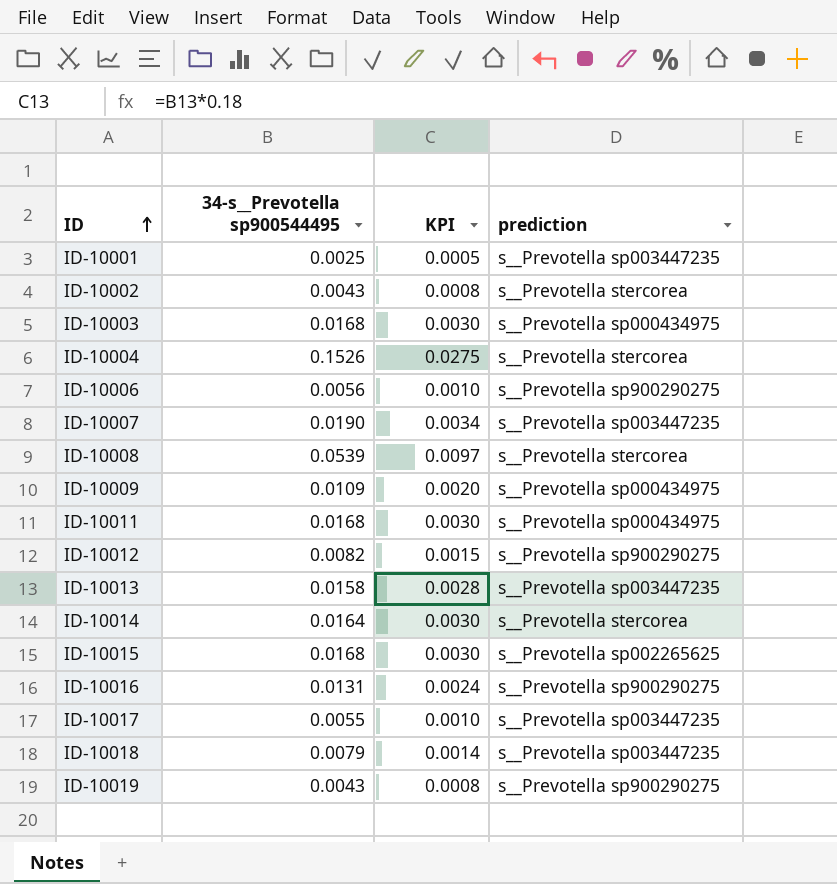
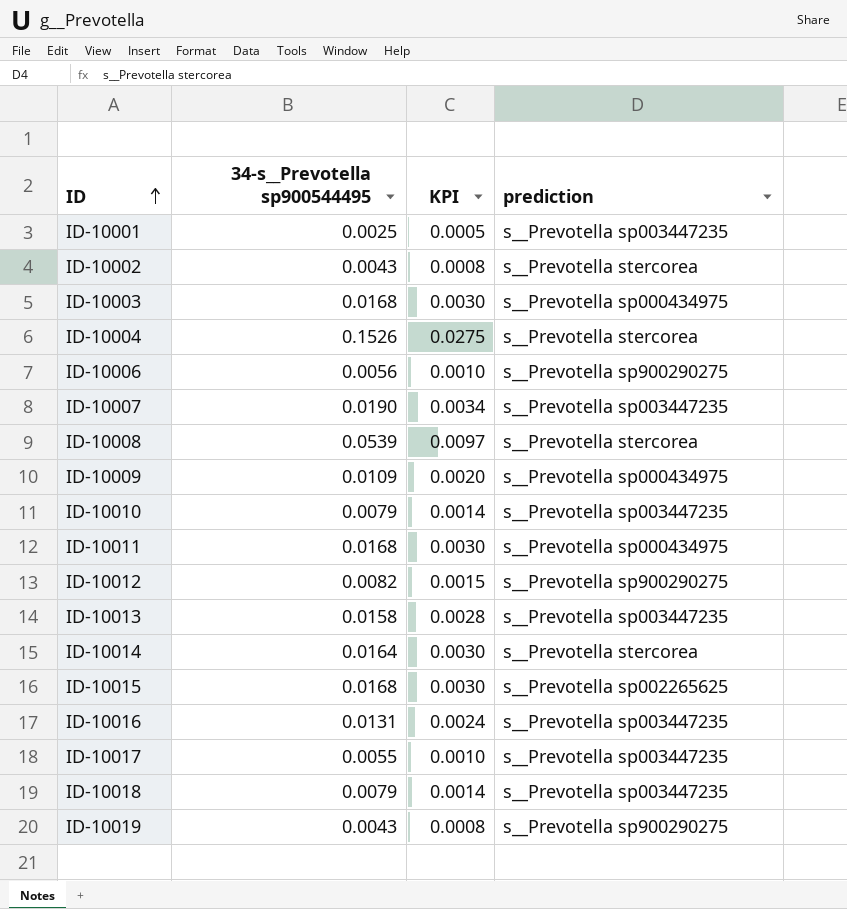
row ID-10010: none -> 0.0079 | 0.0014 | s__Prevotella sp003447235
ID-10016 | prediction: s__Prevotella sp900290275 -> s__Prevotella sp003447235

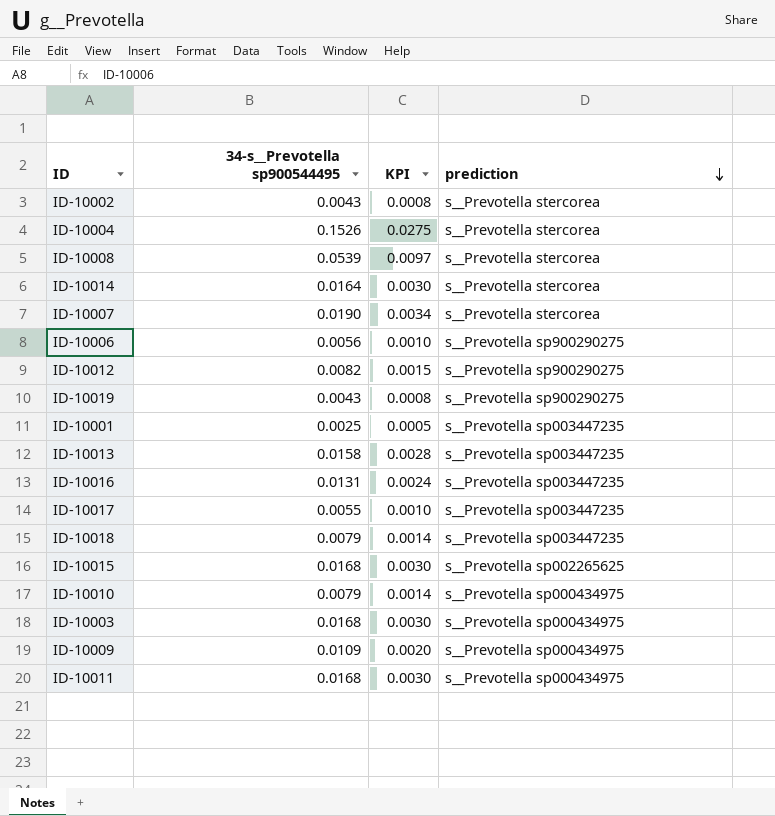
row order: ID ascending -> prediction descending
ID-10007 | prediction: s__Prevotella sp003447235 -> s__Prevotella stercorea
ID-10010 | prediction: s__Prevotella sp003447235 -> s__Prevotella sp000434975

